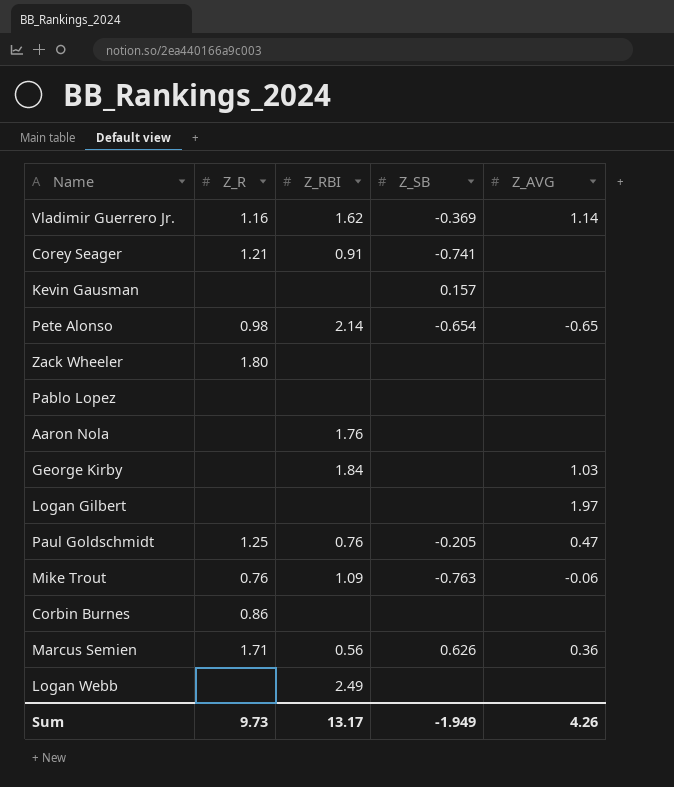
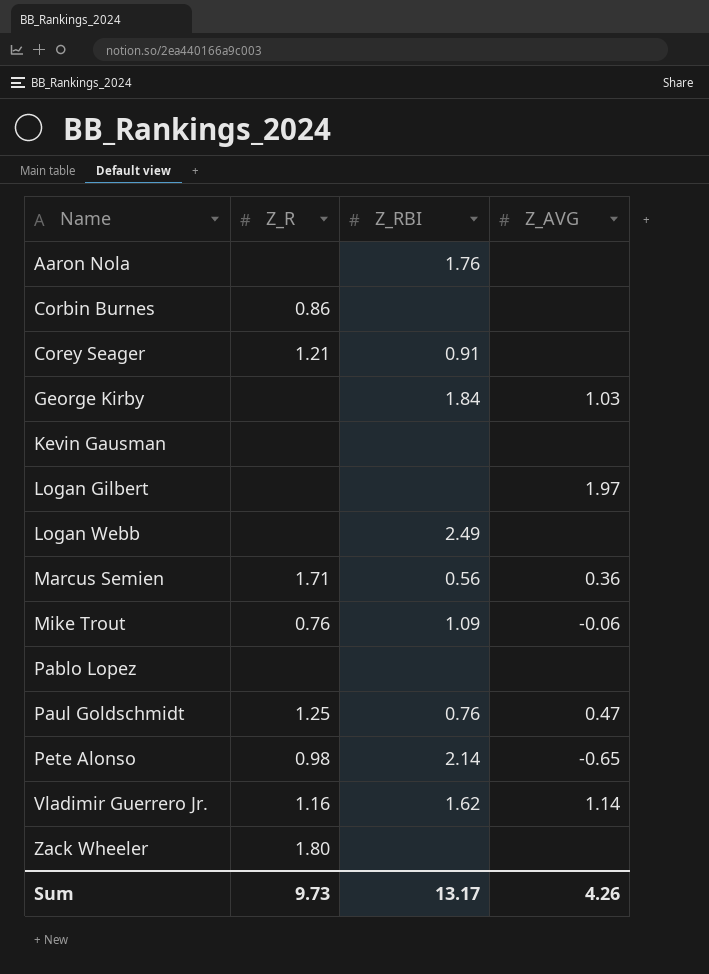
row order: none -> Name ascending
column Z_SB | position: 4 -> none

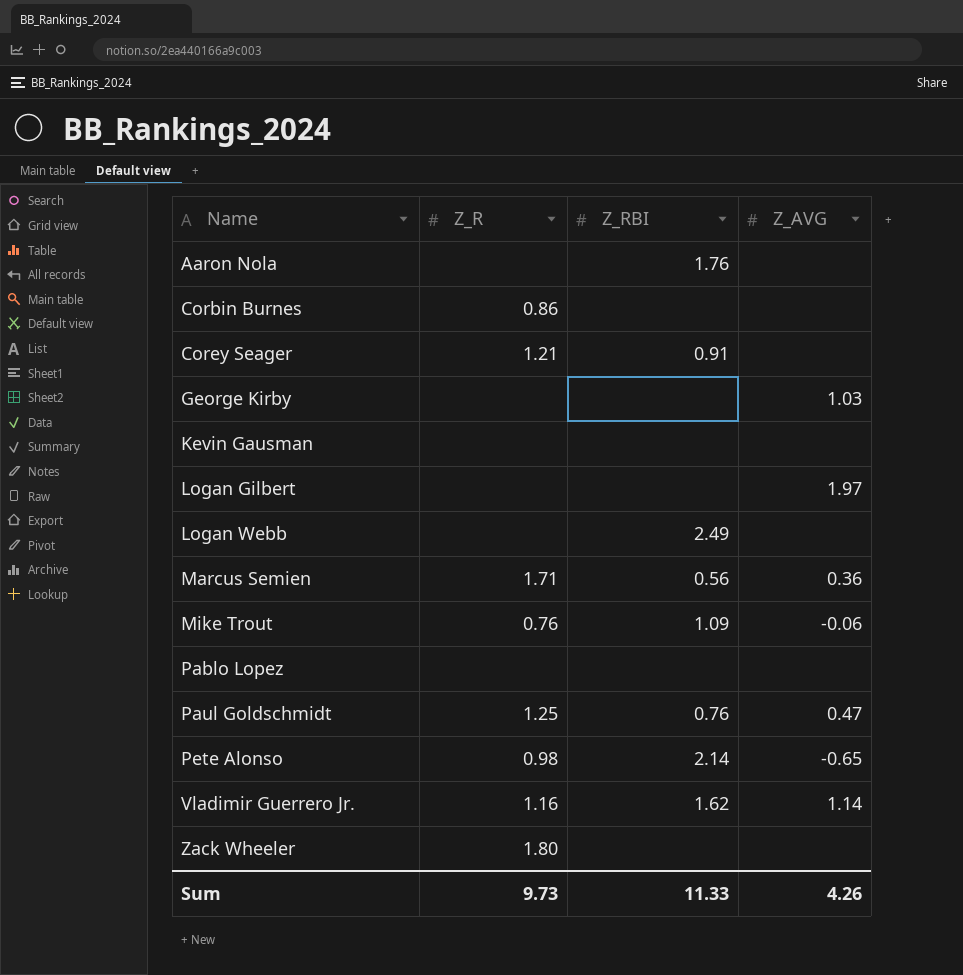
George Kirby | Z_RBI: 1.84 -> none
Sum | Z_RBI: 13.17 -> 11.33

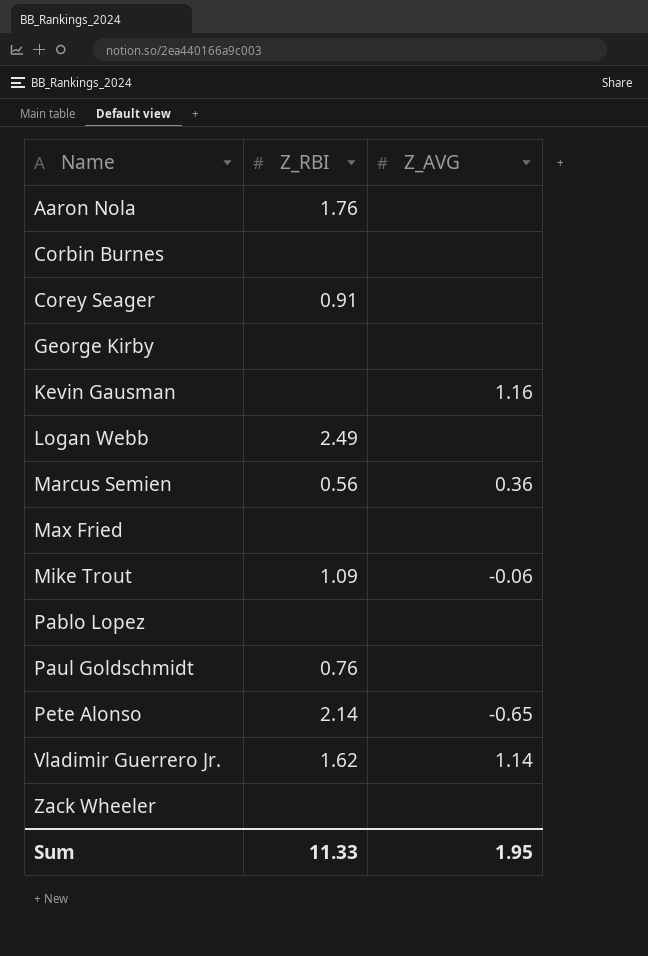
column Z_R | position: 2 -> none
row Logan Gilbert: none | none | 1.97 -> none
George Kirby | Z_AVG: 1.03 -> none
Kevin Gausman | Z_AVG: none -> 1.16
row Max Fried: none -> none | none
Paul Goldschmidt | Z_AVG: 0.47 -> none
Sum | Z_AVG: 4.26 -> 1.95

